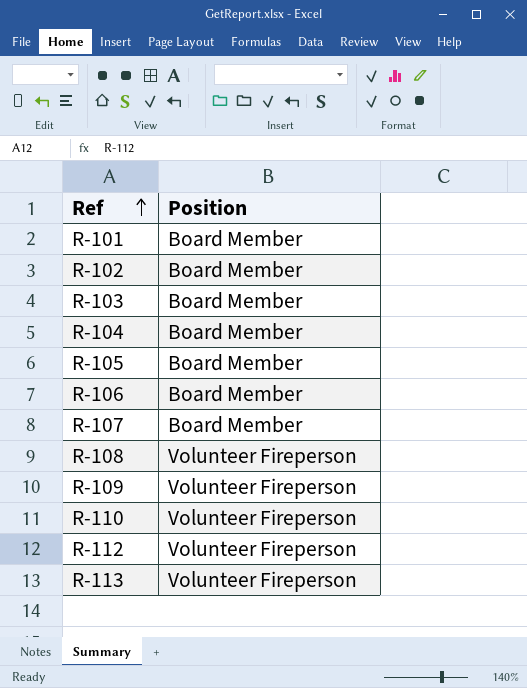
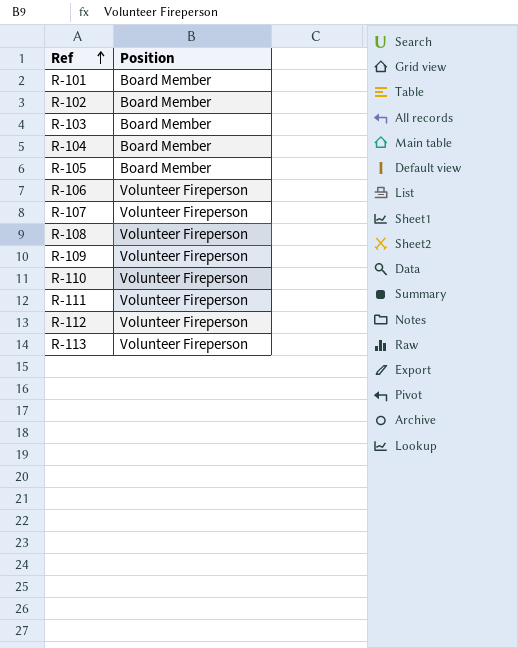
R-106 | Position: Board Member -> Volunteer Fireperson
R-107 | Position: Board Member -> Volunteer Fireperson
row R-111: none -> Volunteer Fireperson

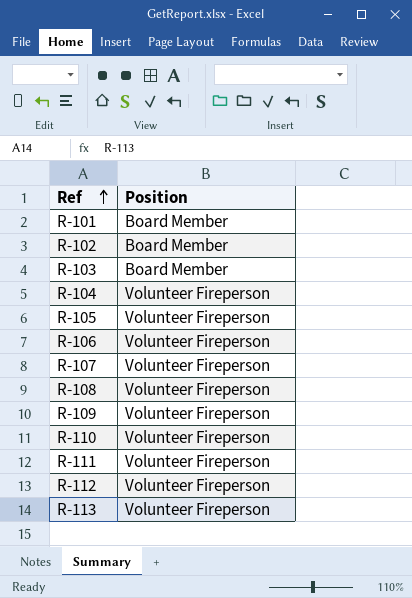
R-104 | Position: Board Member -> Volunteer Fireperson
R-105 | Position: Board Member -> Volunteer Fireperson

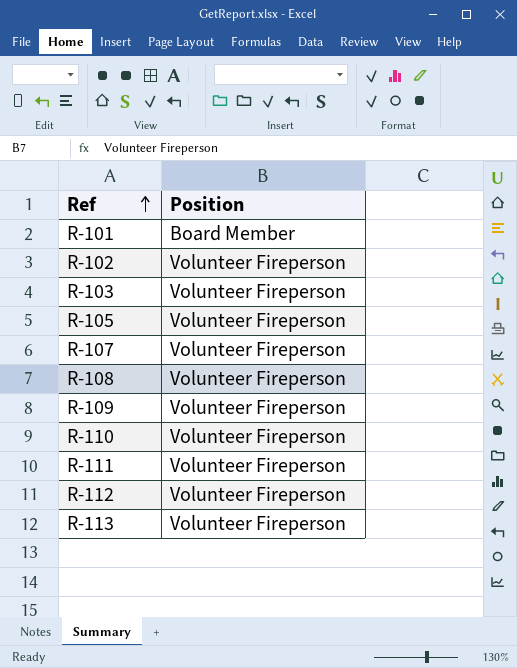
row R-104: Volunteer Fireperson -> none
row R-106: Volunteer Fireperson -> none
R-102 | Position: Board Member -> Volunteer Fireperson
R-103 | Position: Board Member -> Volunteer Fireperson

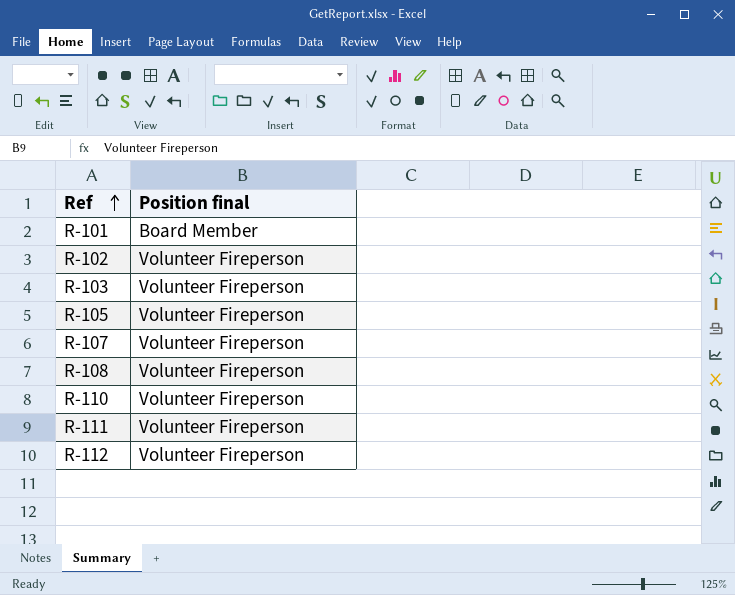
column name: Position -> Position final
row R-109: Volunteer Fireperson -> none
row R-113: Volunteer Fireperson -> none

